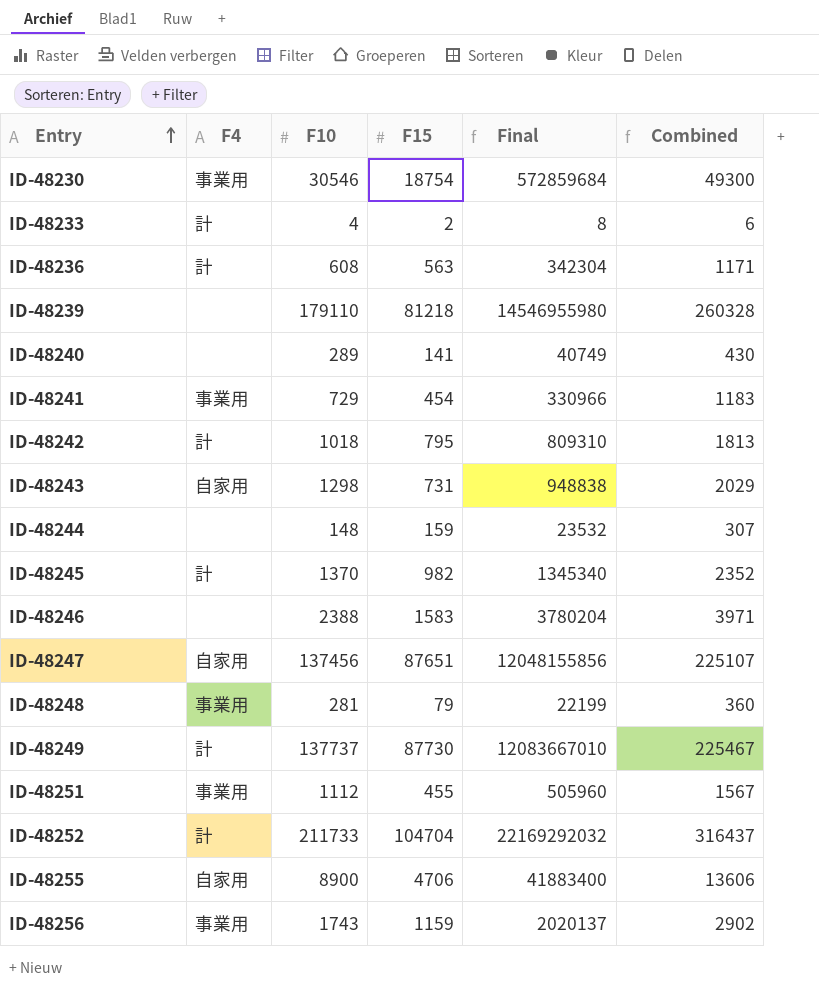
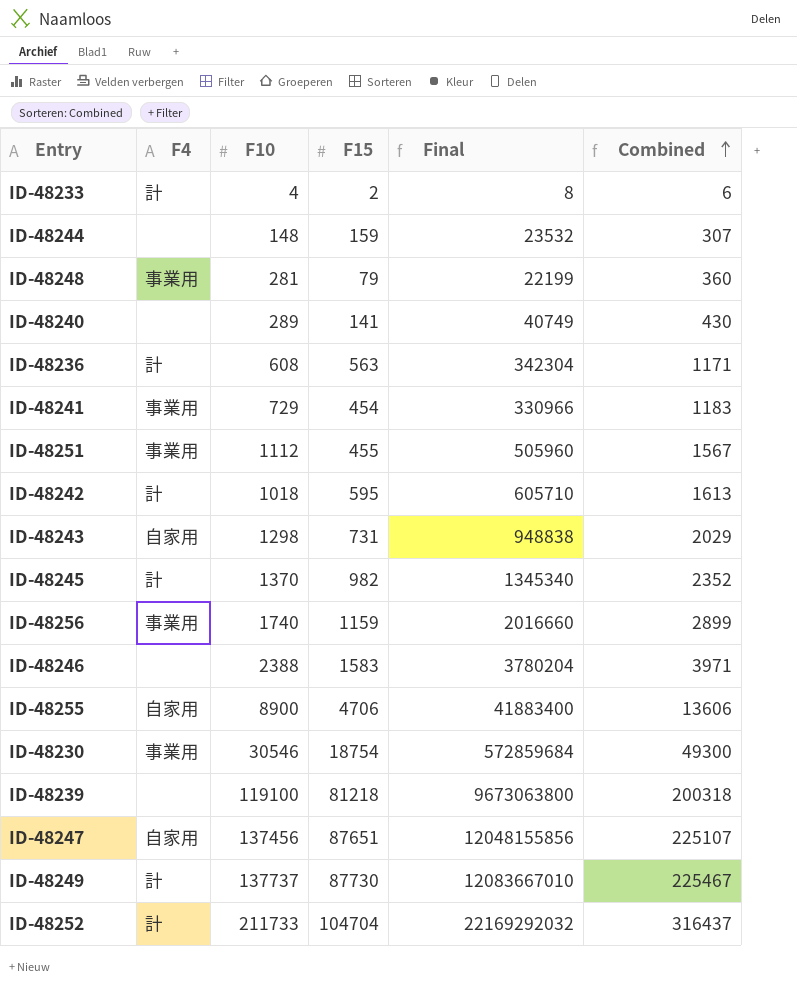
row order: Entry ascending -> Combined ascending
ID-48242 | F15: 795 -> 595
ID-48242 | Final: 809310 -> 605710
ID-48242 | Combined: 1813 -> 1613
ID-48256 | F10: 1743 -> 1740
ID-48256 | Final: 2020137 -> 2016660
ID-48256 | Combined: 2902 -> 2899
ID-48239 | F10: 179110 -> 119100
ID-48239 | Final: 14546955980 -> 9673063800
ID-48239 | Combined: 260328 -> 200318

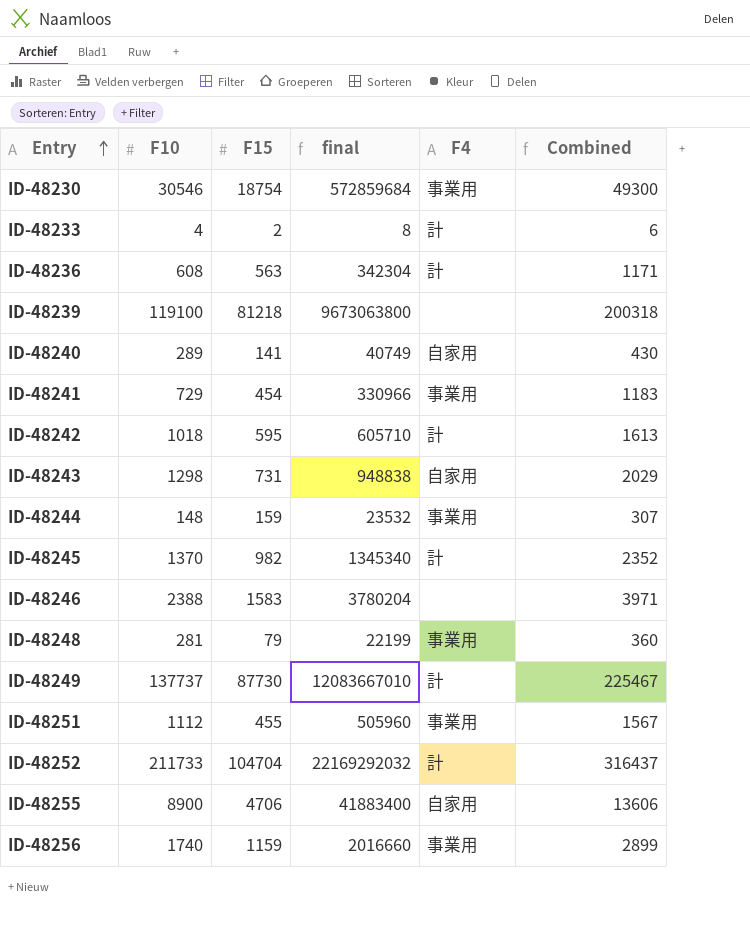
row order: Combined ascending -> Entry ascending
column name: Final -> final
column F4 | position: 2 -> 5
row ID-48247: 自家用 | 137456 | 87651 | 12048155856 | 225107 -> none
ID-48240 | F4: none -> 自家用
ID-48244 | F4: none -> 事業用

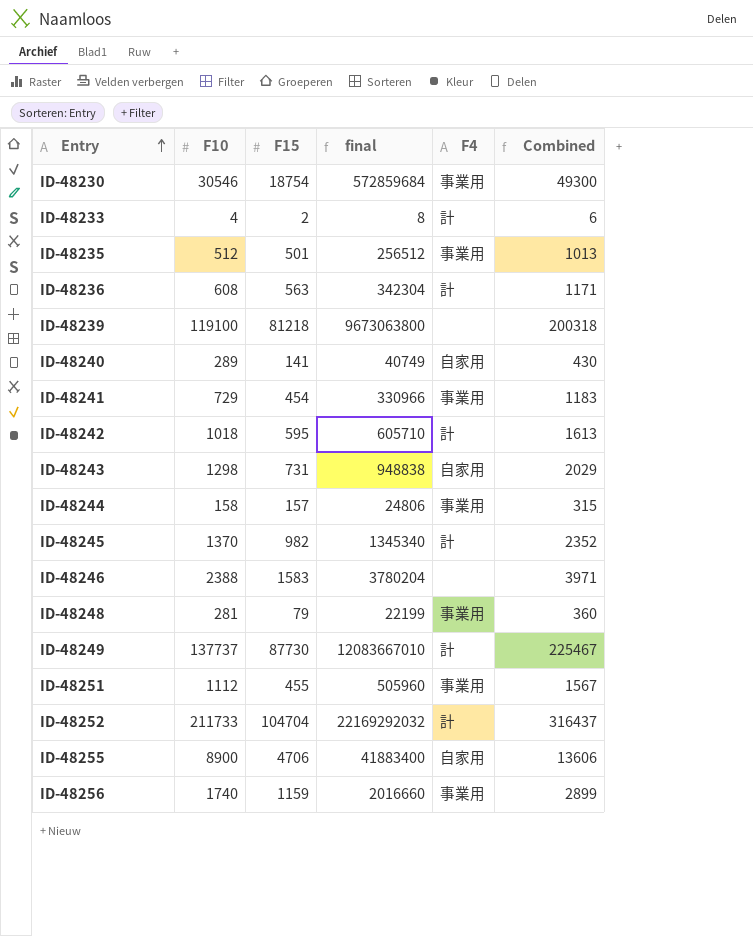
row ID-48235: none -> 512 | 501 | 256512 | 事業用 | 1013
ID-48244 | F10: 148 -> 158
ID-48244 | F15: 159 -> 157
ID-48244 | final: 23532 -> 24806
ID-48244 | Combined: 307 -> 315

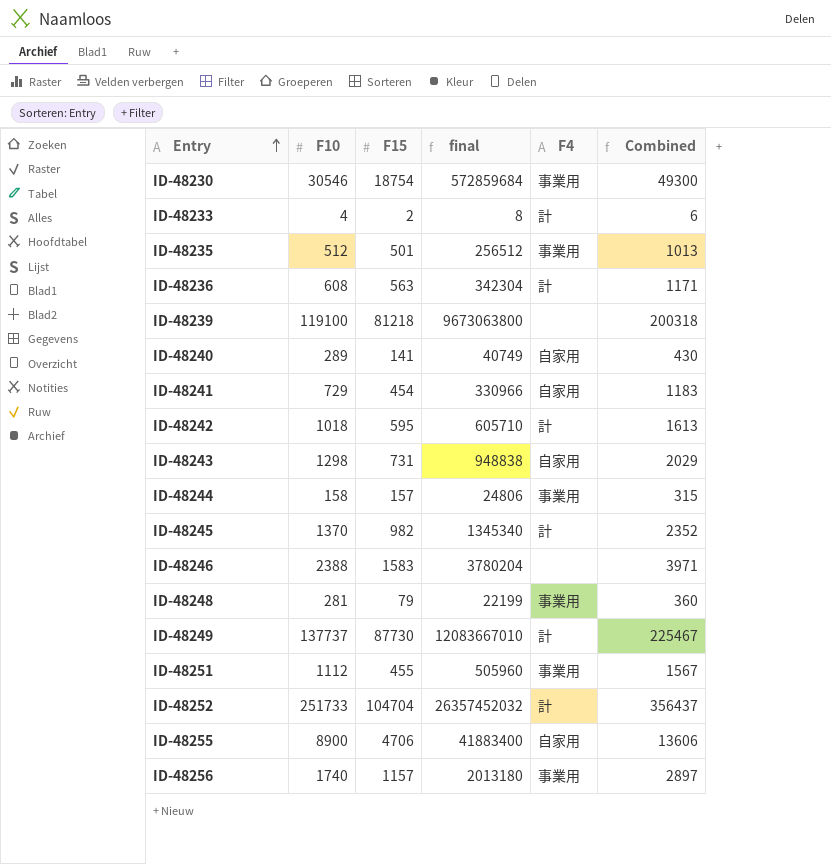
ID-48241 | F4: 事業用 -> 自家用
ID-48252 | F10: 211733 -> 251733
ID-48252 | final: 22169292032 -> 26357452032
ID-48252 | Combined: 316437 -> 356437
ID-48256 | F15: 1159 -> 1157
ID-48256 | final: 2016660 -> 2013180
ID-48256 | Combined: 2899 -> 2897

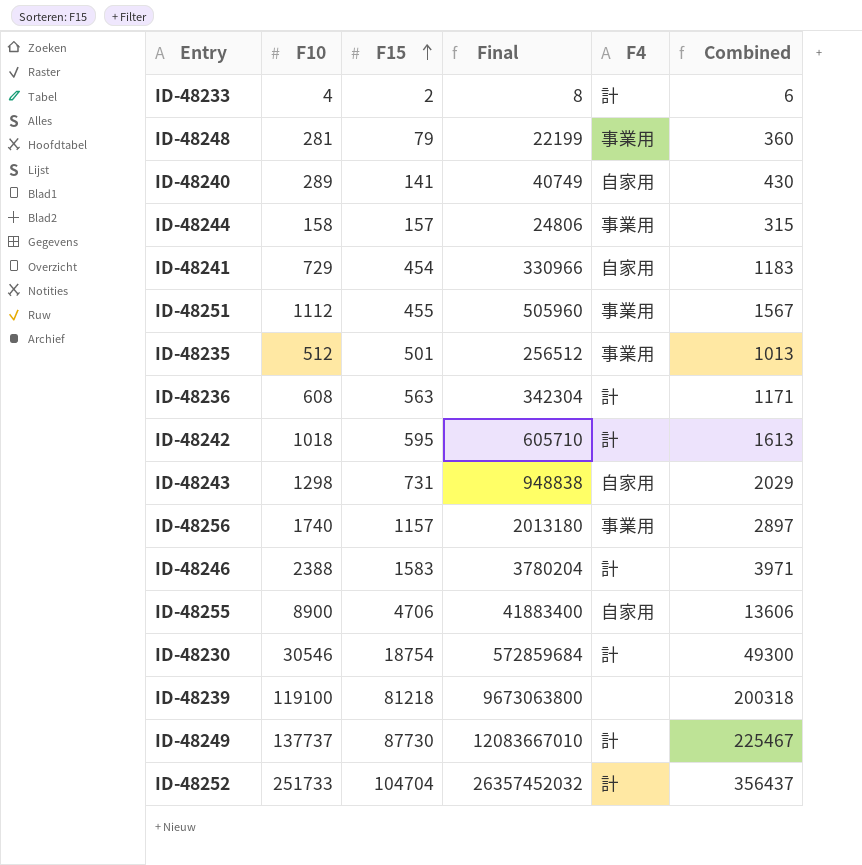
row order: Entry ascending -> F15 ascending
column name: final -> Final
row ID-48245: 1370 | 982 | 1345340 | 計 | 2352 -> none
ID-48246 | F4: none -> 計
ID-48230 | F4: 事業用 -> 計

